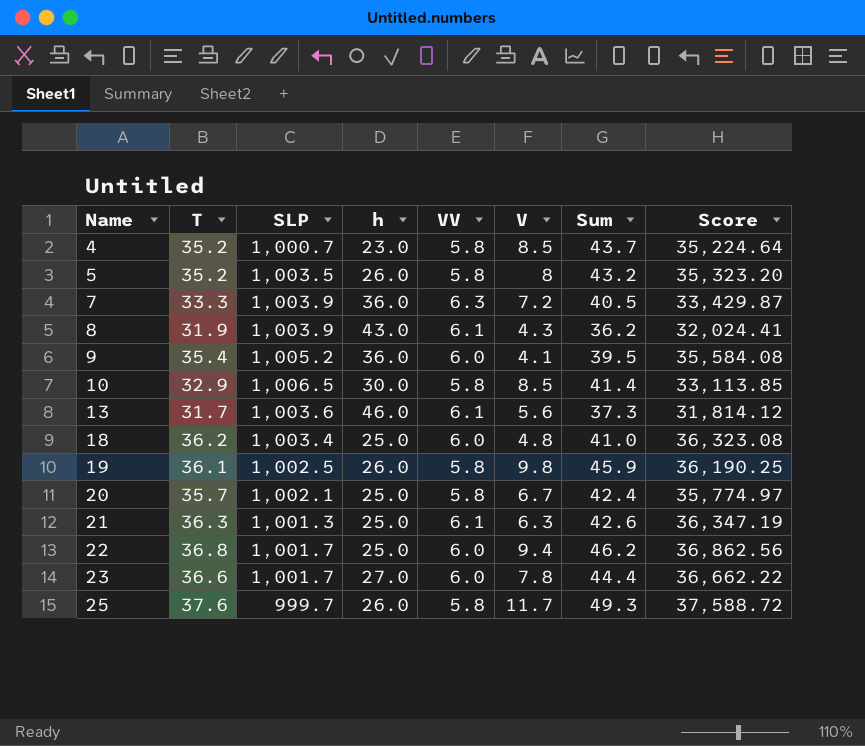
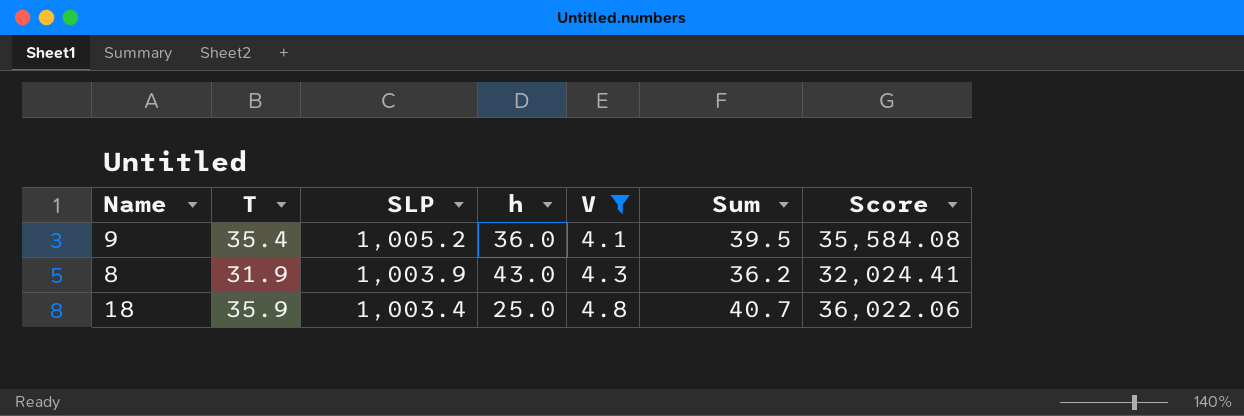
filter: none -> V <= 4.8
row order: Name ascending -> SLP descending
column VV | position: 5 -> none
18 | T: 36.2 -> 35.9
18 | Sum: 41.0 -> 40.7
18 | Score: 36,323.08 -> 36,022.06

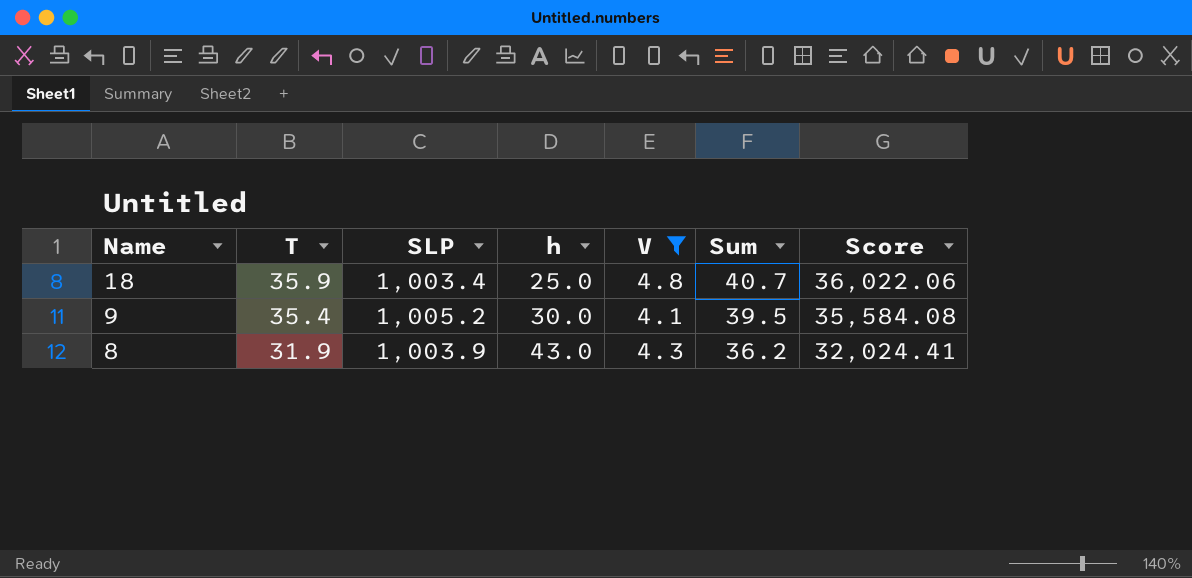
row order: SLP descending -> Name descending
9 | h: 36.0 -> 30.0

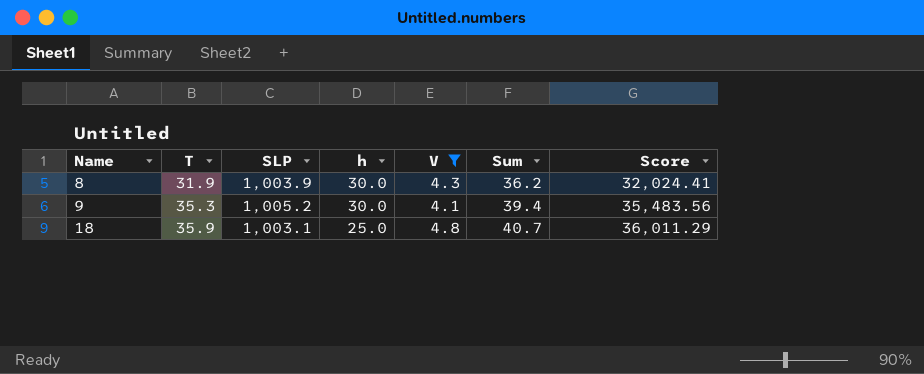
row order: Name descending -> Name ascending
8 | h: 43.0 -> 30.0
9 | T: 35.4 -> 35.3
9 | Sum: 39.5 -> 39.4
9 | Score: 35,584.08 -> 35,483.56
18 | SLP: 1,003.4 -> 1,003.1
18 | Score: 36,022.06 -> 36,011.29

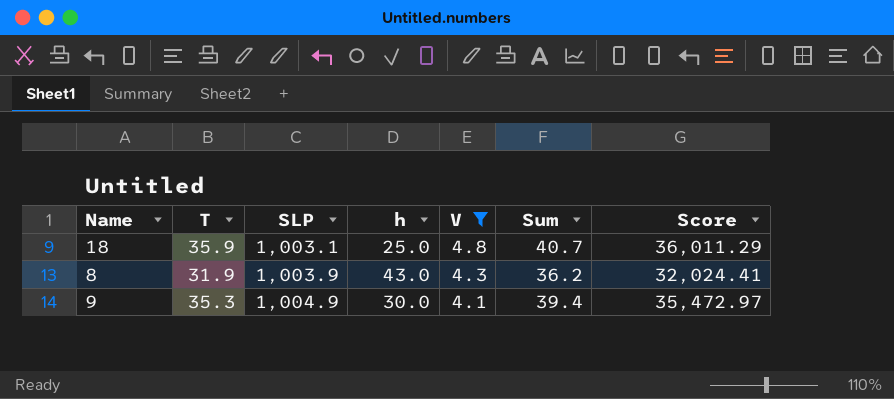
row order: Name ascending -> SLP ascending
8 | h: 30.0 -> 43.0
9 | SLP: 1,005.2 -> 1,004.9
9 | Score: 35,483.56 -> 35,472.97

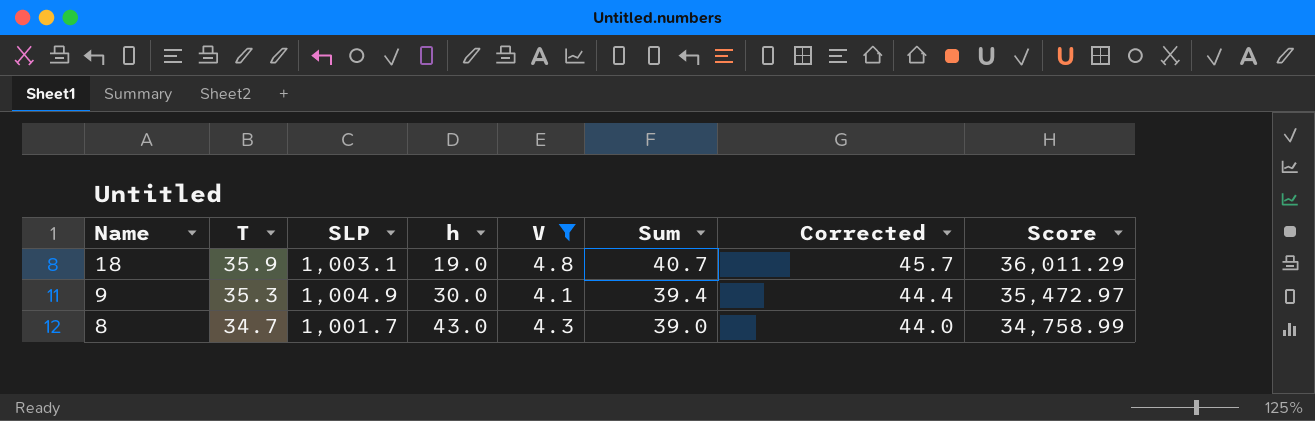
row order: SLP ascending -> Name descending
column Corrected | formula: none -> [Sum] + 5
18 | h: 25.0 -> 19.0
8 | T: 31.9 -> 34.7
8 | SLP: 1,003.9 -> 1,001.7
8 | Sum: 36.2 -> 39.0
8 | Score: 32,024.41 -> 34,758.99

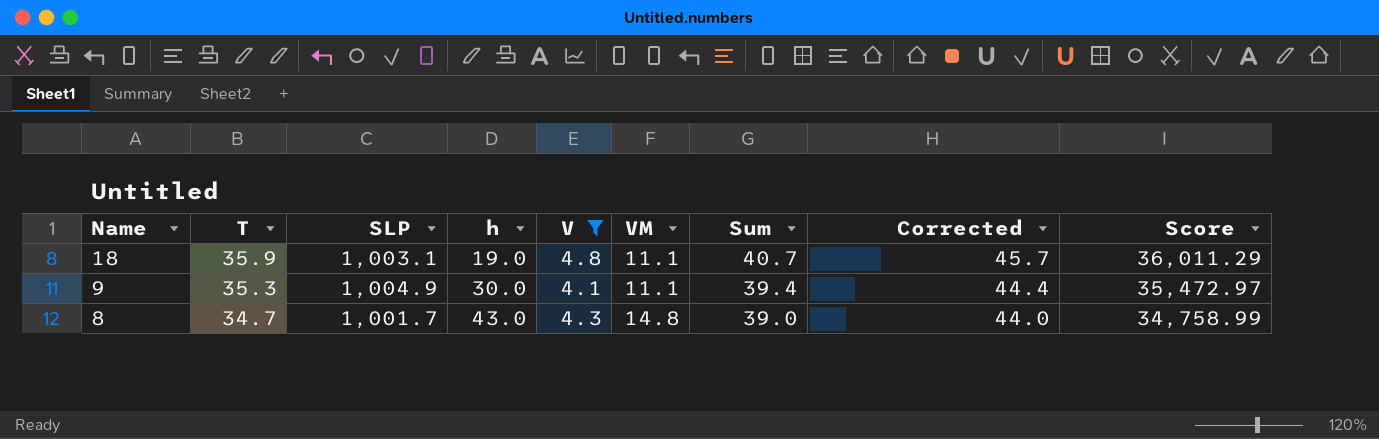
column VM | position: none -> 6

